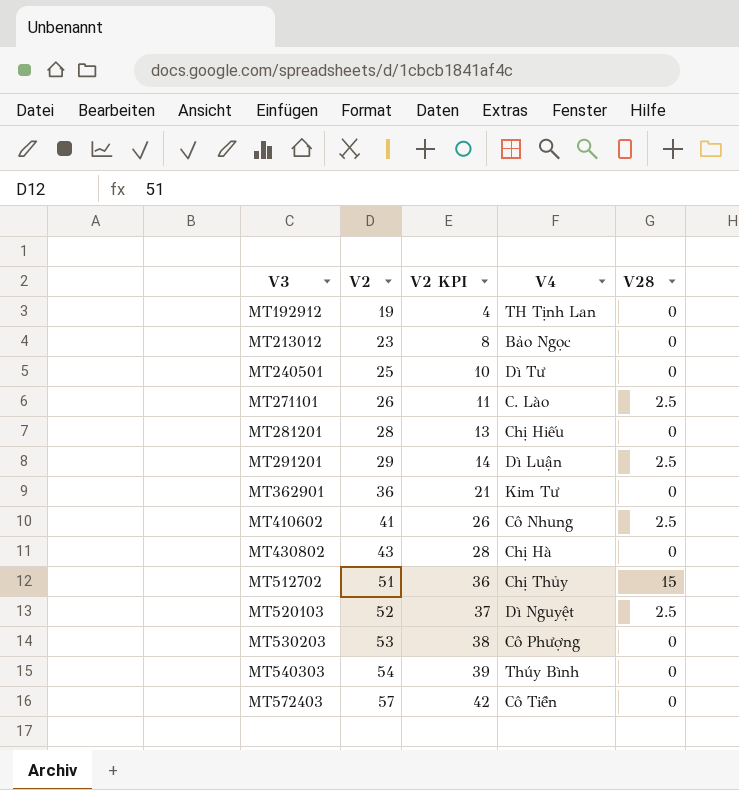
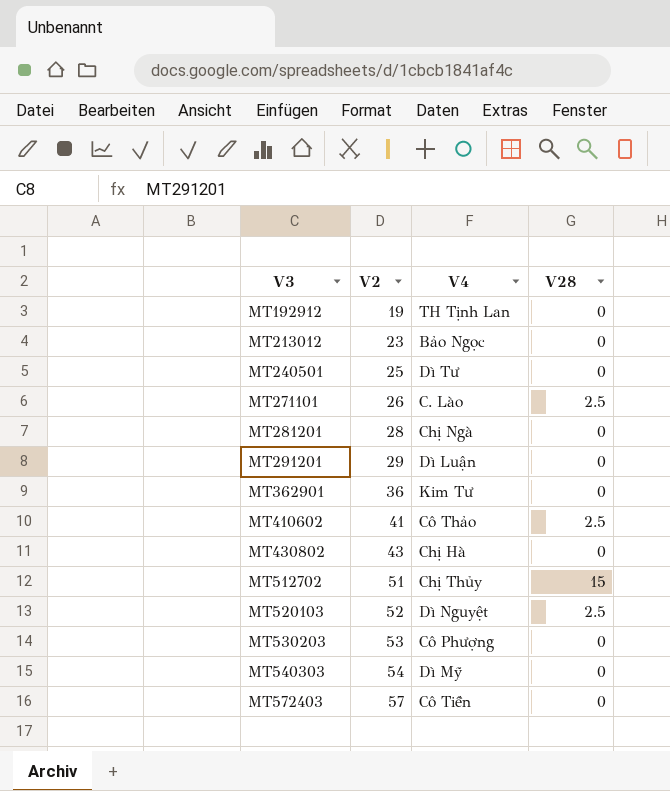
column V2 KPI | formula: [V2] - 15 -> none
MT281201 | V4: Chị Hiếu -> Chị Ngà
MT291201 | V28: 2.5 -> 0
MT410602 | V4: Cô Nhung -> Cô Thảo
MT540303 | V4: Thúy Bình -> Dì Mỹ

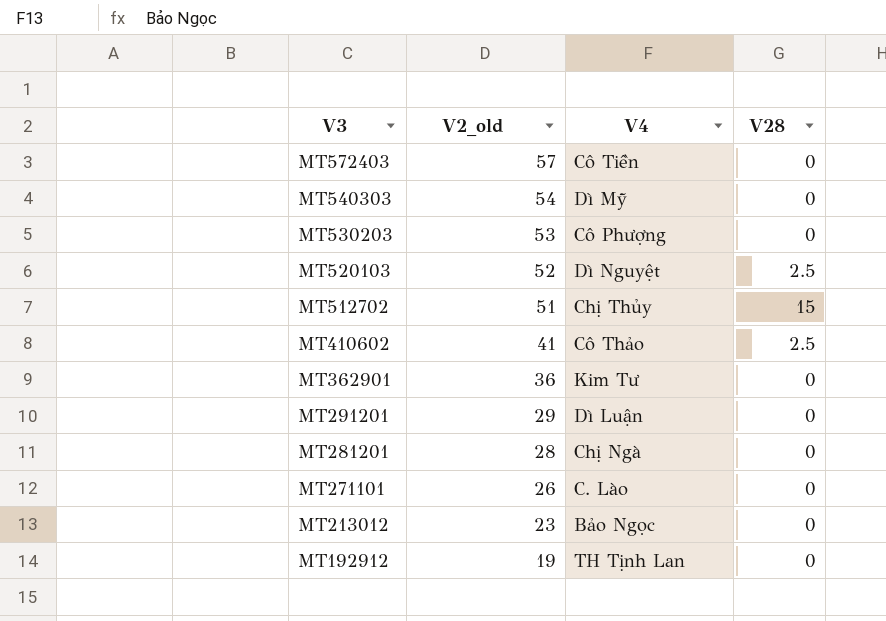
row order: V3 ascending -> V3 descending
column name: V2 -> V2_old
row MT240501: 25 | Dì Tư | 0 -> none
row MT430802: 43 | Chị Hà | 0 -> none
MT271101 | V28: 2.5 -> 0

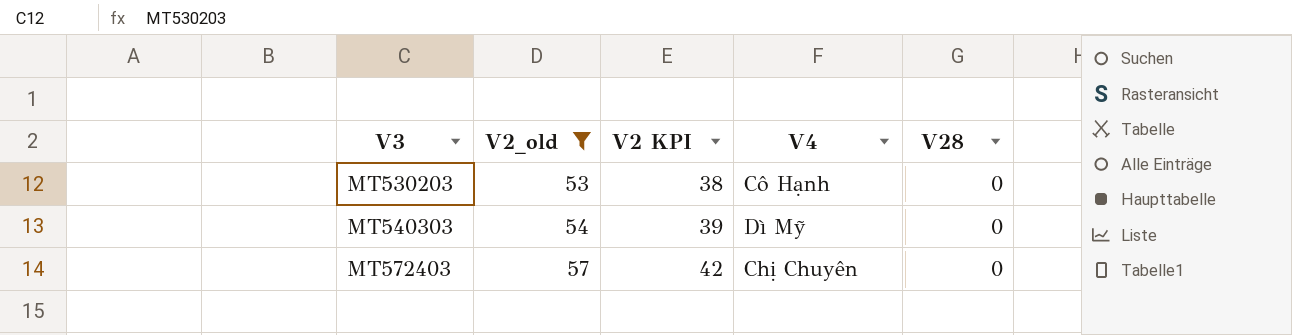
filter: none -> V2_old >= 53
row order: V3 descending -> V3 ascending
column V2 KPI | formula: none -> [V2_old] - 15
MT530203 | V4: Cô Phượng -> Cô Hạnh
MT572403 | V4: Cô Tiền -> Chị Chuyên

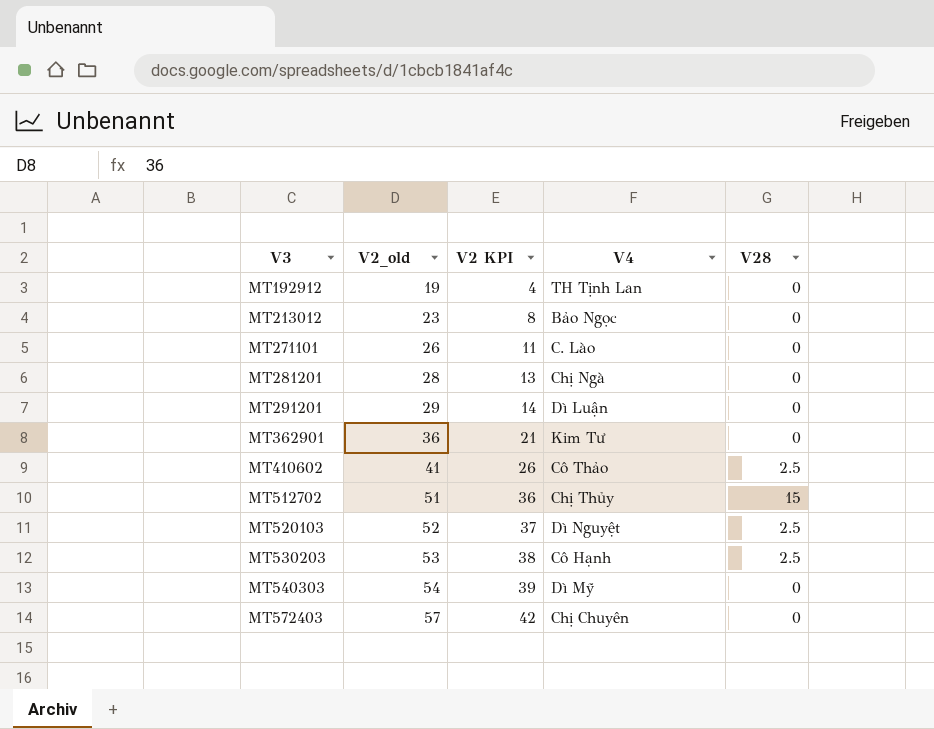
filter: V2_old >= 53 -> none
MT530203 | V28: 0 -> 2.5

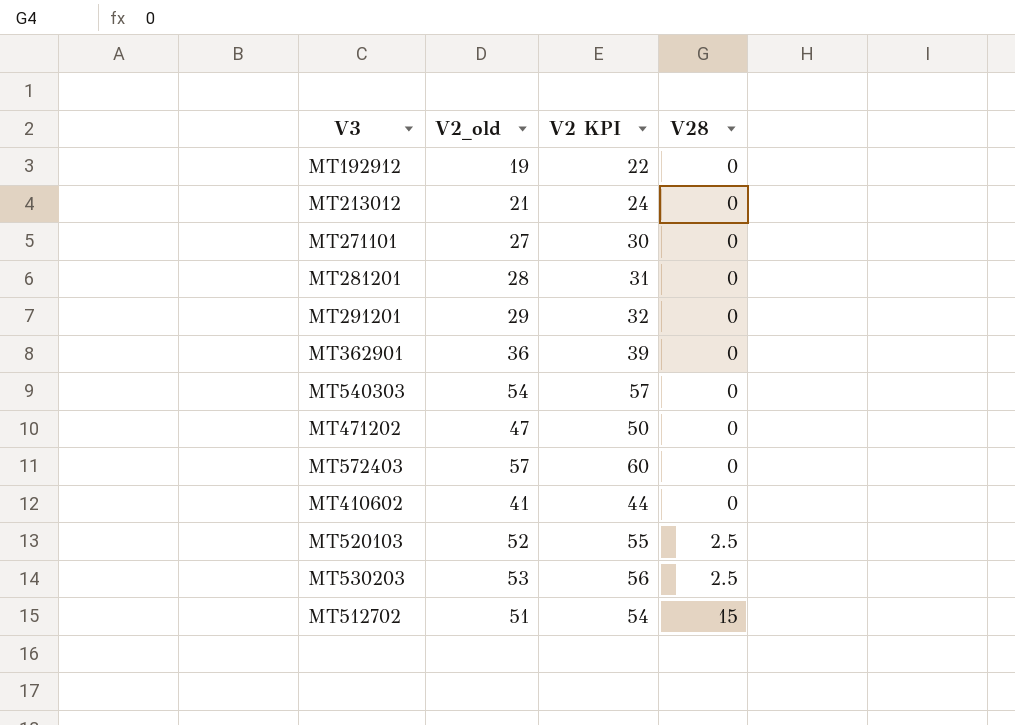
row order: V3 ascending -> V28 ascending
column V4 | position: 4 -> none
column V2 KPI | formula: [V2_old] - 15 -> [V2_old] + 3
MT213012 | V2_old: 23 -> 21
MT271101 | V2_old: 26 -> 27
row MT471202: none -> 47 | 50 | 0
MT410602 | V28: 2.5 -> 0

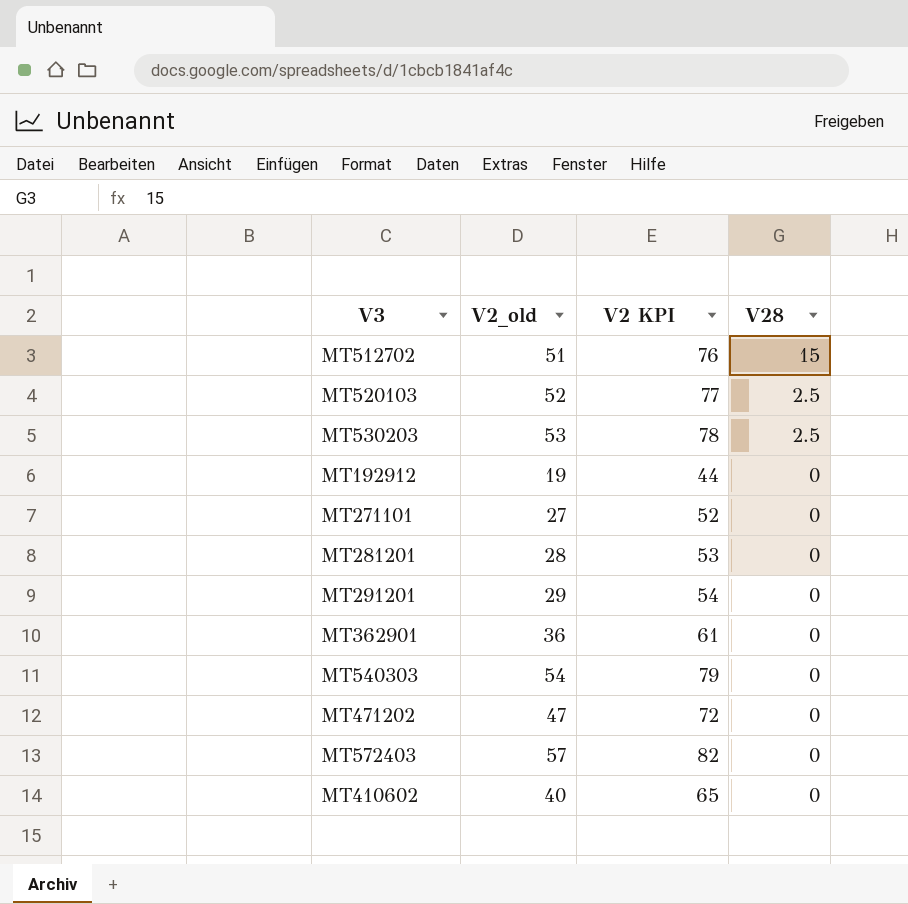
row order: V28 ascending -> V28 descending
column V2 KPI | formula: [V2_old] + 3 -> [V2_old] + 25
row MT213012: 21 | 24 | 0 -> none
MT410602 | V2_old: 41 -> 40

